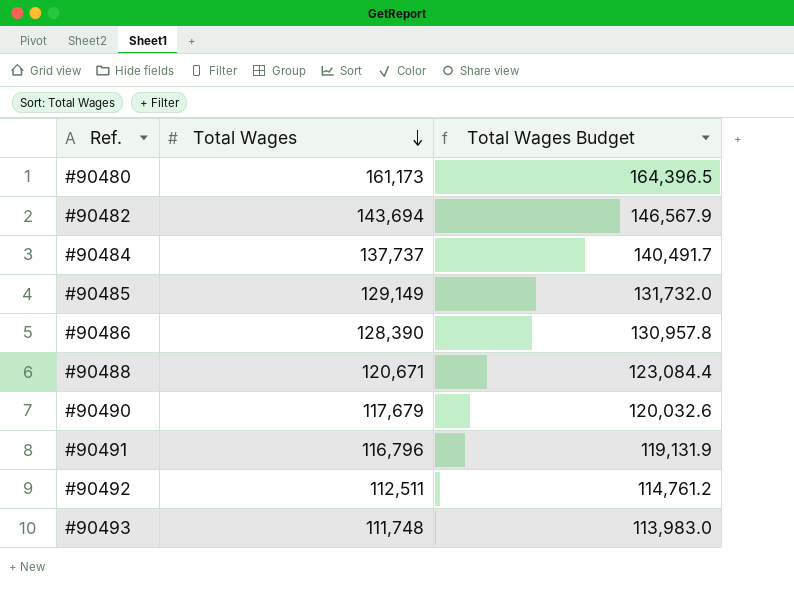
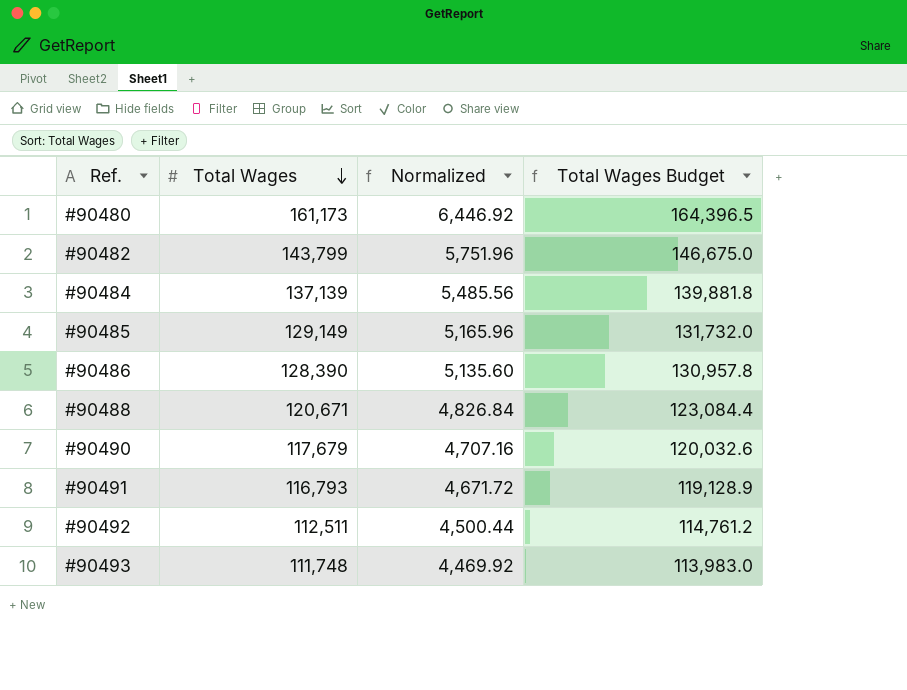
column Normalized | formula: none -> [Total Wages] * 0.04
#90482 | Total Wages: 143,694 -> 143,799
#90482 | Total Wages Budget: 146,567.9 -> 146,675.0
#90484 | Total Wages: 137,737 -> 137,139
#90484 | Total Wages Budget: 140,491.7 -> 139,881.8
#90491 | Total Wages: 116,796 -> 116,793
#90491 | Total Wages Budget: 119,131.9 -> 119,128.9

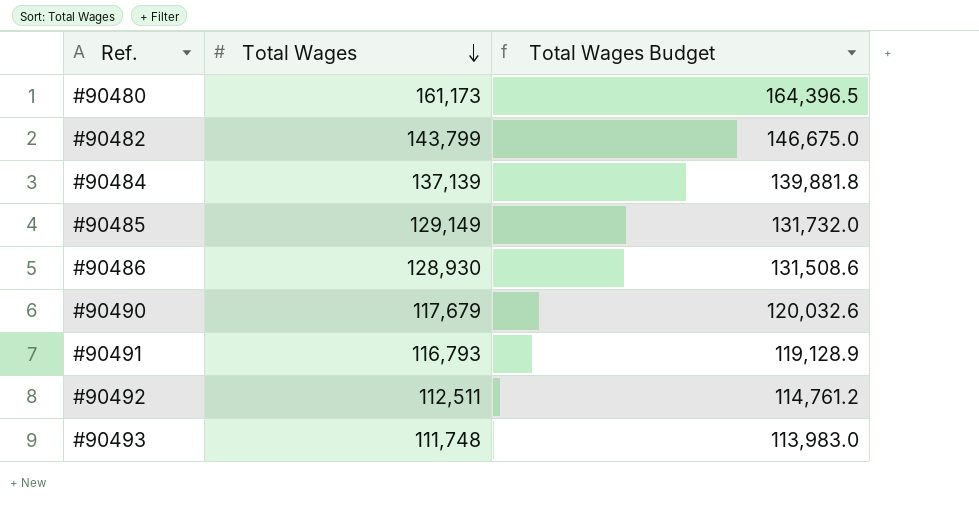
column Normalized | formula: [Total Wages] * 0.04 -> none
row #90488: 120,671 | 4,826.84 | 123,084.4 -> none
#90486 | Total Wages: 128,390 -> 128,930
#90486 | Total Wages Budget: 130,957.8 -> 131,508.6

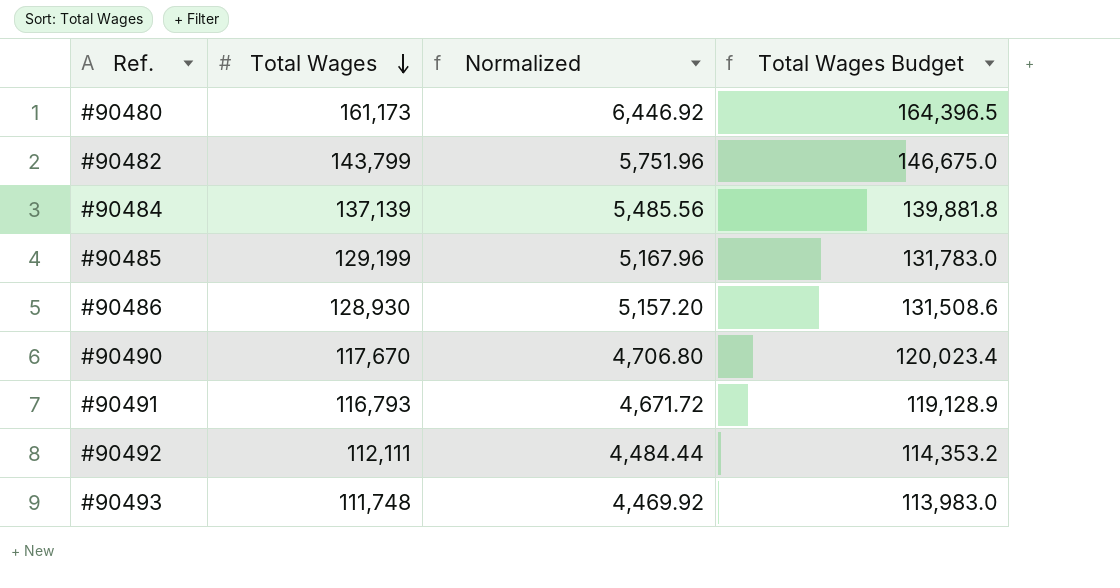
column Normalized | formula: none -> [Total Wages] * 0.04
#90485 | Total Wages: 129,149 -> 129,199
#90485 | Total Wages Budget: 131,732.0 -> 131,783.0
#90490 | Total Wages: 117,679 -> 117,670
#90490 | Total Wages Budget: 120,032.6 -> 120,023.4
#90492 | Total Wages: 112,511 -> 112,111
#90492 | Total Wages Budget: 114,761.2 -> 114,353.2

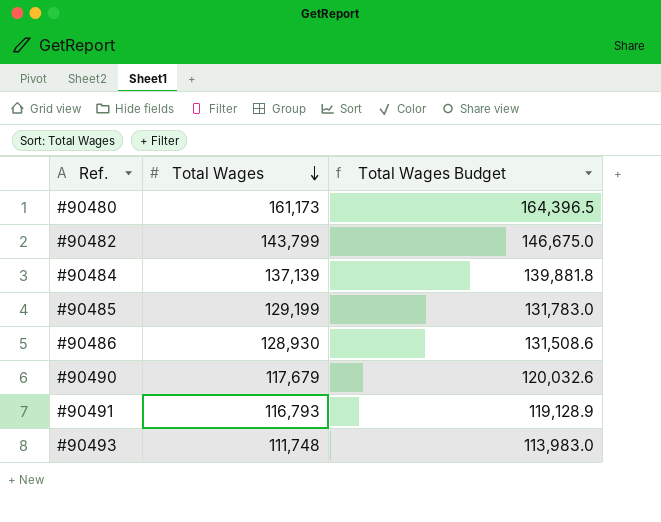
column Normalized | formula: [Total Wages] * 0.04 -> none
row #90492: 112,111 | 4,484.44 | 114,353.2 -> none
#90490 | Total Wages: 117,670 -> 117,679
#90490 | Total Wages Budget: 120,023.4 -> 120,032.6

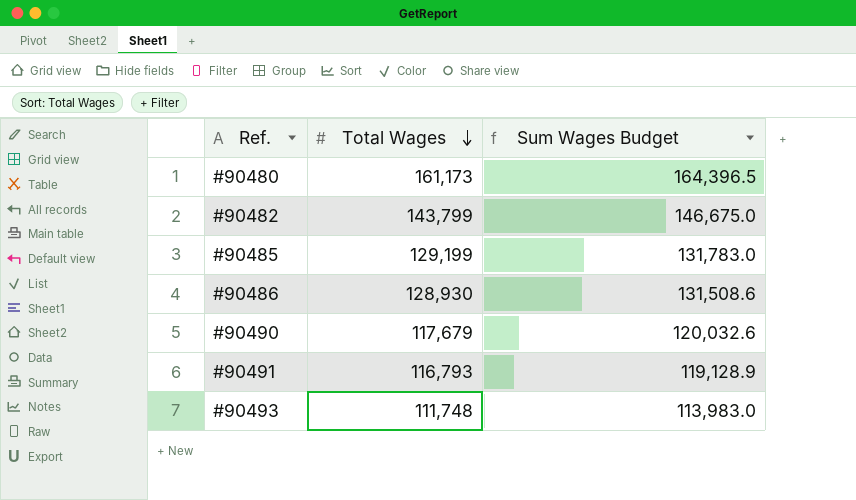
column name: Total Wages Budget -> Sum Wages Budget
row #90484: 137,139 | 139,881.8 -> none

